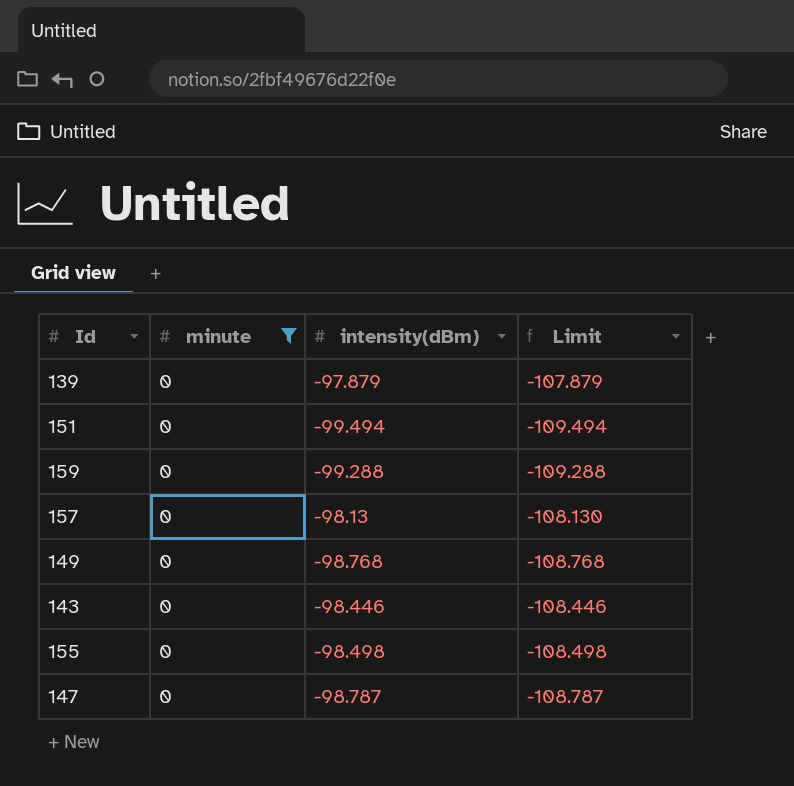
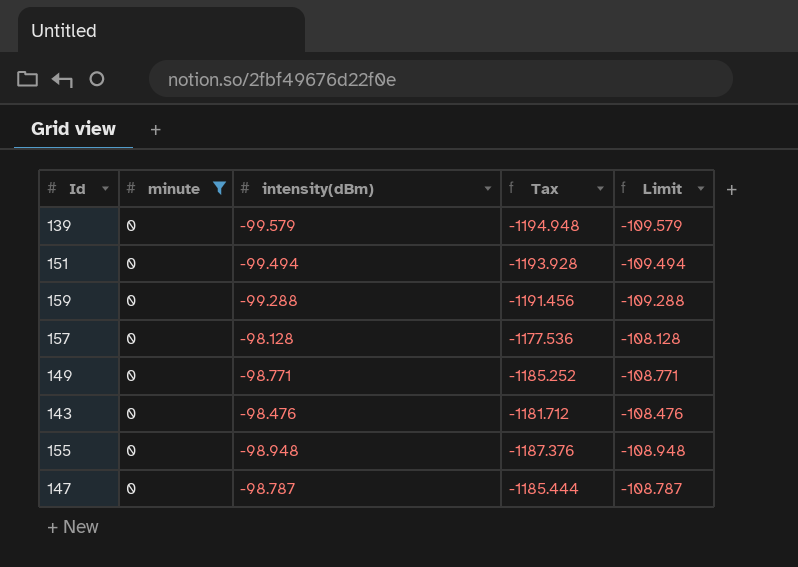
column Tax | formula: none -> [intensity(dBm)] * 12
139 | intensity(dBm): -97.879 -> -99.579
139 | Limit: -107.879 -> -109.579
157 | intensity(dBm): -98.13 -> -98.128
157 | Limit: -108.130 -> -108.128
149 | intensity(dBm): -98.768 -> -98.771
149 | Limit: -108.768 -> -108.771
143 | intensity(dBm): -98.446 -> -98.476
143 | Limit: -108.446 -> -108.476
155 | intensity(dBm): -98.498 -> -98.948
155 | Limit: -108.498 -> -108.948

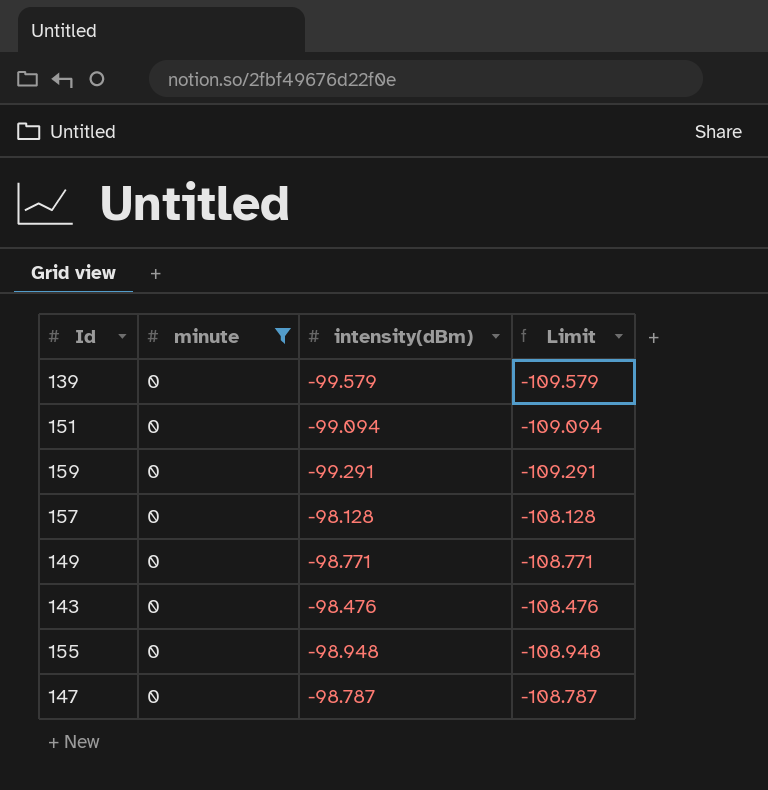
column Tax | formula: [intensity(dBm)] * 12 -> none
151 | intensity(dBm): -99.494 -> -99.094
151 | Limit: -109.494 -> -109.094
159 | intensity(dBm): -99.288 -> -99.291
159 | Limit: -109.288 -> -109.291

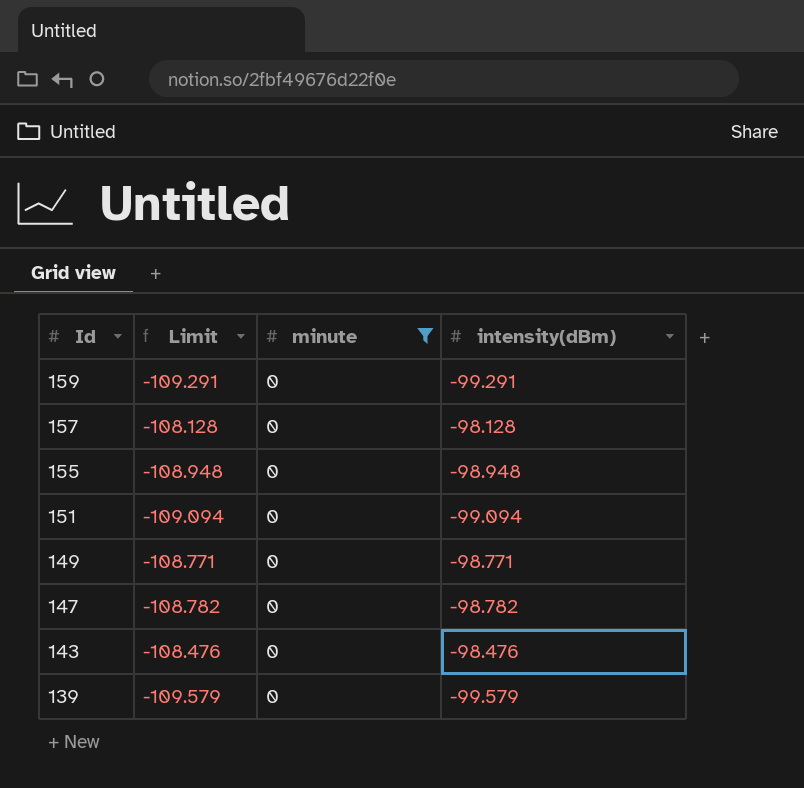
row order: none -> Id descending
column Limit | position: 4 -> 2
147 | Limit: -108.787 -> -108.782
147 | intensity(dBm): -98.787 -> -98.782

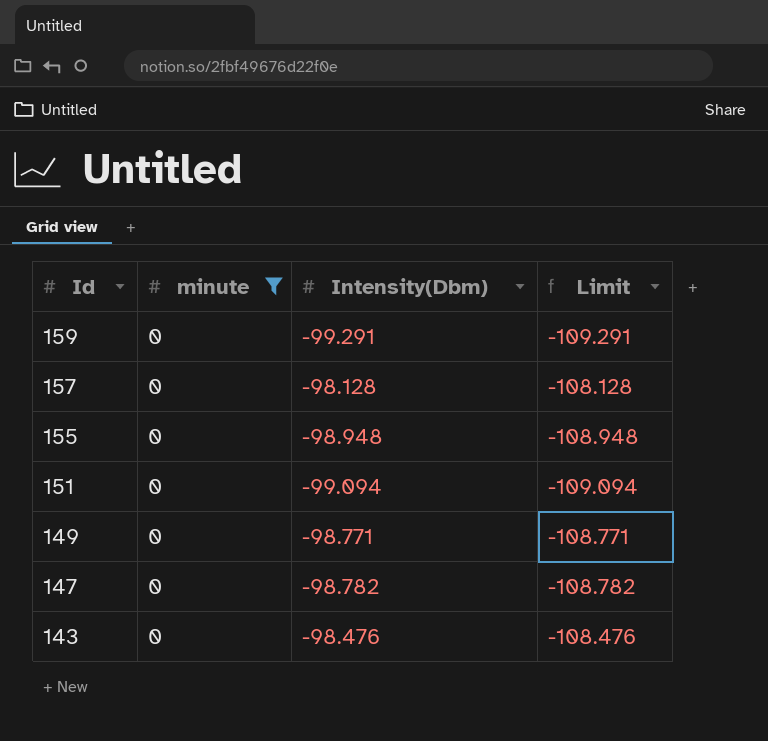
column name: intensity(dBm) -> Intensity(Dbm)
column Limit | position: 2 -> 4
row 139: -109.579 | 0 | -99.579 -> none

